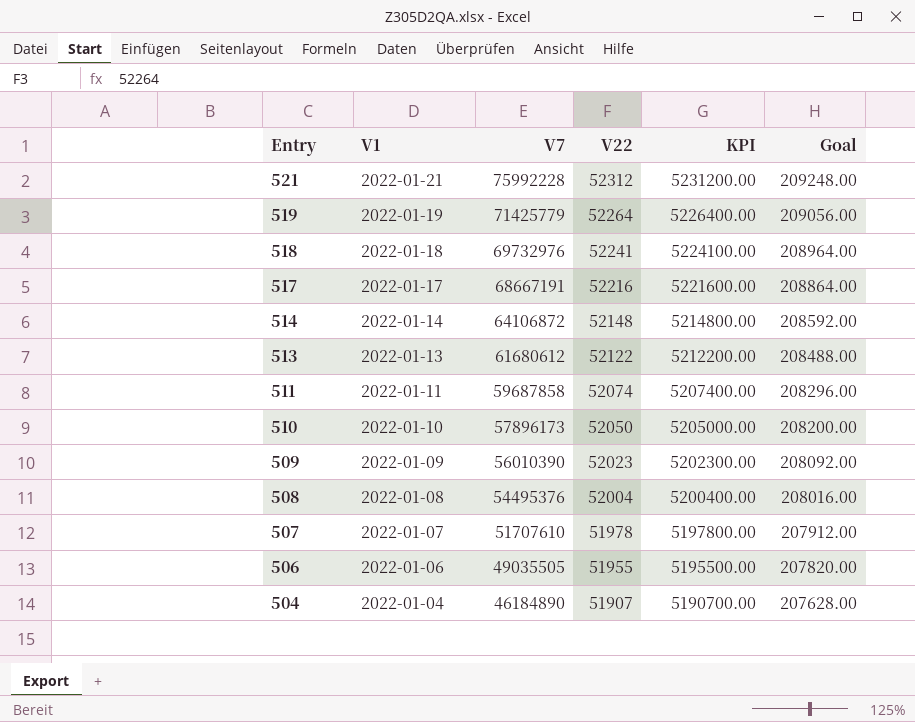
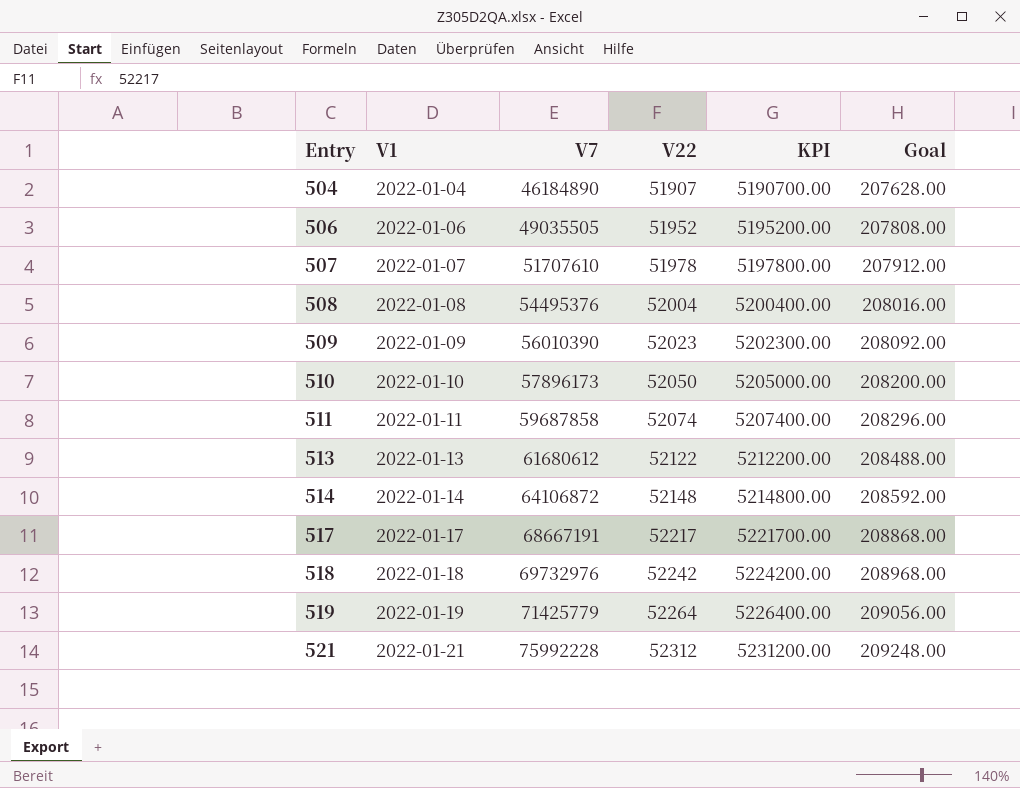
row order: Entry descending -> Entry ascending
506 | V22: 51955 -> 51952
506 | KPI: 5195500.00 -> 5195200.00
506 | Goal: 207820.00 -> 207808.00
517 | V22: 52216 -> 52217
517 | KPI: 5221600.00 -> 5221700.00
517 | Goal: 208864.00 -> 208868.00
518 | V22: 52241 -> 52242
518 | KPI: 5224100.00 -> 5224200.00
518 | Goal: 208964.00 -> 208968.00

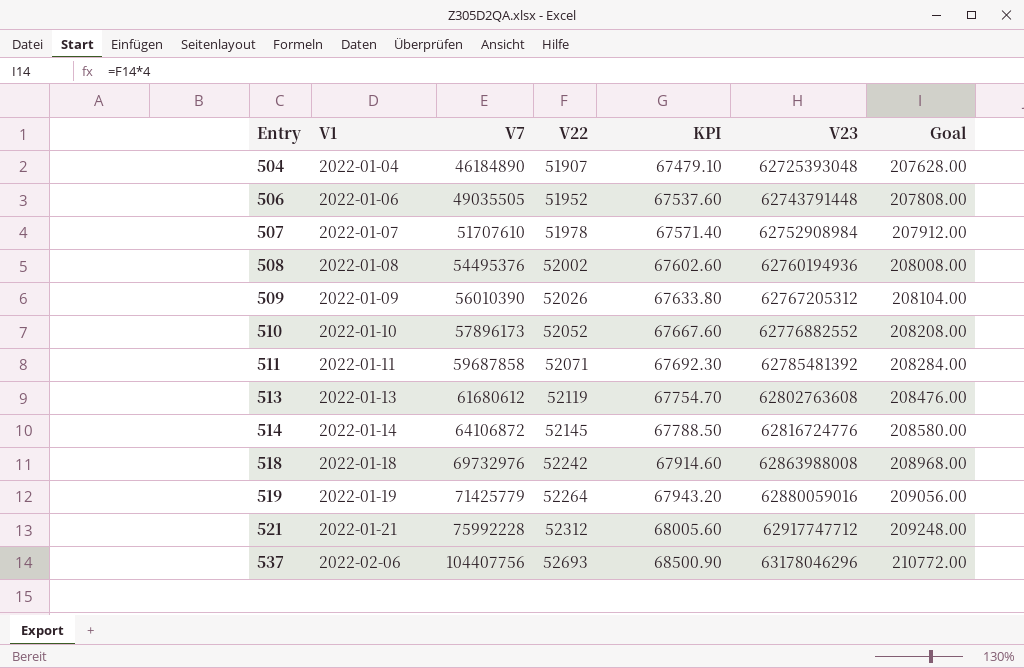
column KPI | formula: [V22] * 100 -> [V22] * 1.3
column V23 | position: none -> 6
row 517: 2022-01-17 | 68667191 | 52217 | 5221700.00 | 208868.00 -> none
508 | V22: 52004 -> 52002
508 | Goal: 208016.00 -> 208008.00
509 | V22: 52023 -> 52026
509 | Goal: 208092.00 -> 208104.00
510 | V22: 52050 -> 52052
510 | Goal: 208200.00 -> 208208.00
511 | V22: 52074 -> 52071
511 | Goal: 208296.00 -> 208284.00
513 | V22: 52122 -> 52119
513 | Goal: 208488.00 -> 208476.00
514 | V22: 52148 -> 52145
514 | Goal: 208592.00 -> 208580.00
row 537: none -> 2022-02-06 | 104407756 | 52693 | 68500.90 | 63178046296 | 210772.00

